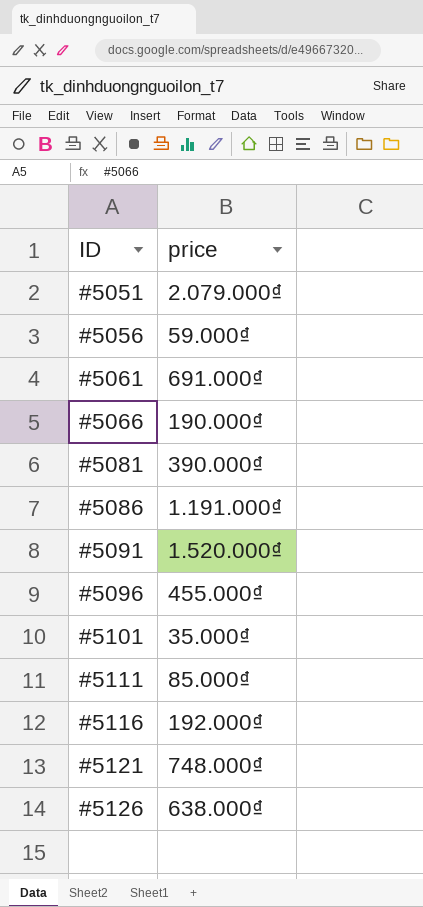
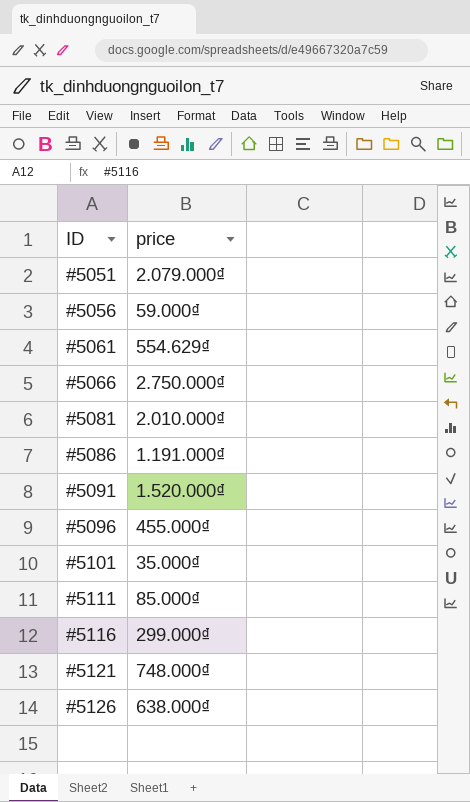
#5061 | price: 691.000₫ -> 554.629₫
#5066 | price: 190.000₫ -> 2.750.000₫
#5081 | price: 390.000₫ -> 2.010.000₫
#5116 | price: 192.000₫ -> 299.000₫

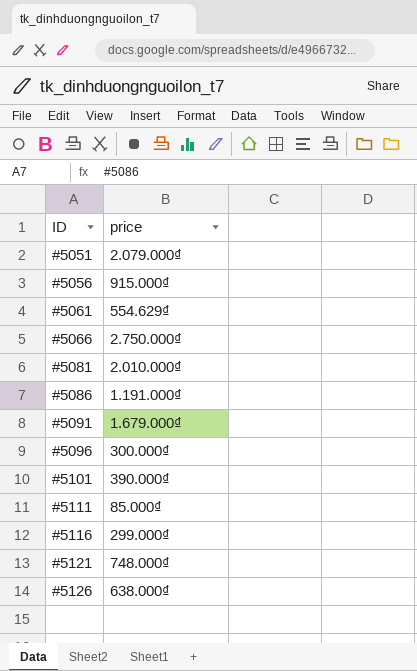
#5056 | price: 59.000₫ -> 915.000₫
#5091 | price: 1.520.000₫ -> 1.679.000₫
#5096 | price: 455.000₫ -> 300.000₫
#5101 | price: 35.000₫ -> 390.000₫

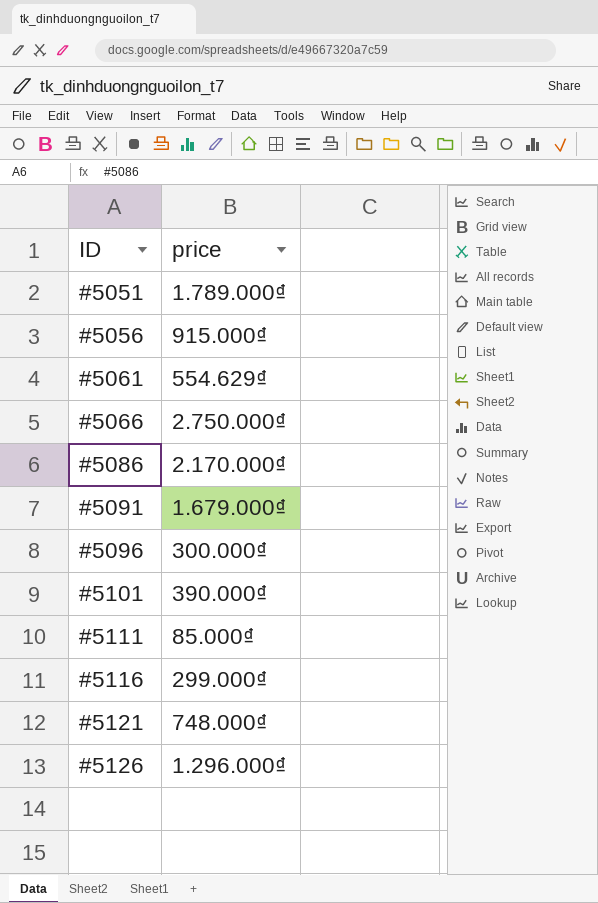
row #5081: 2.010.000₫ -> none
#5051 | price: 2.079.000₫ -> 1.789.000₫
#5086 | price: 1.191.000₫ -> 2.170.000₫
#5126 | price: 638.000₫ -> 1.296.000₫

